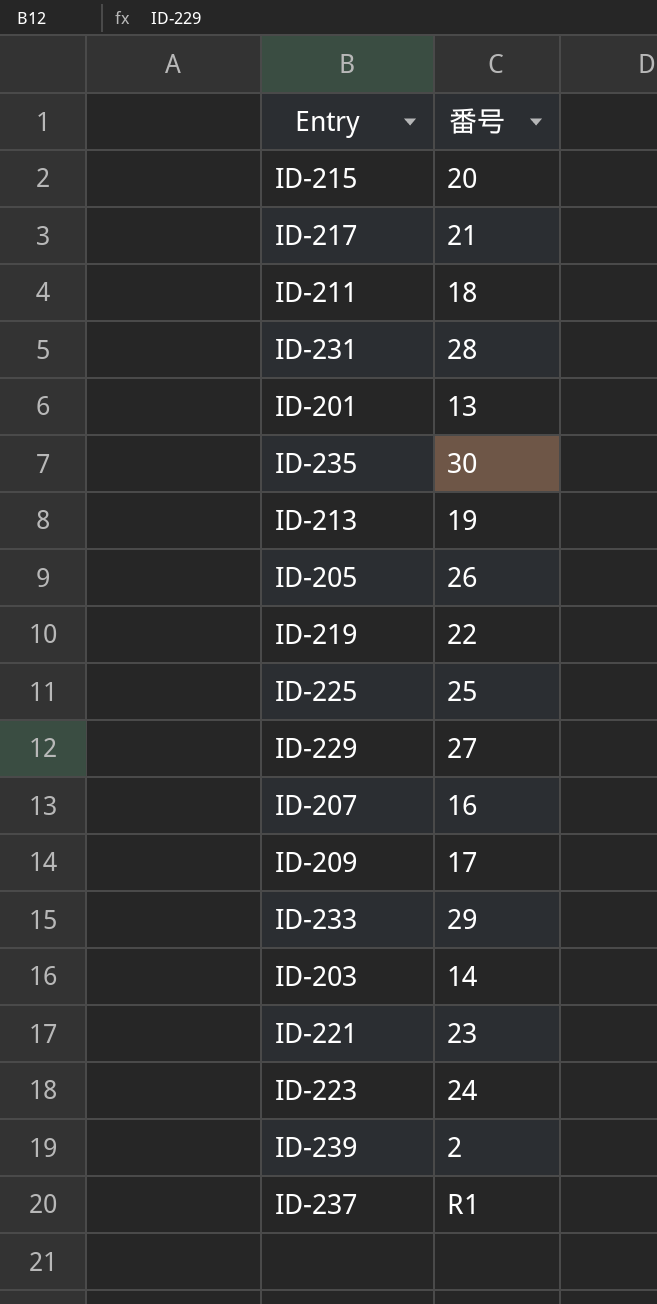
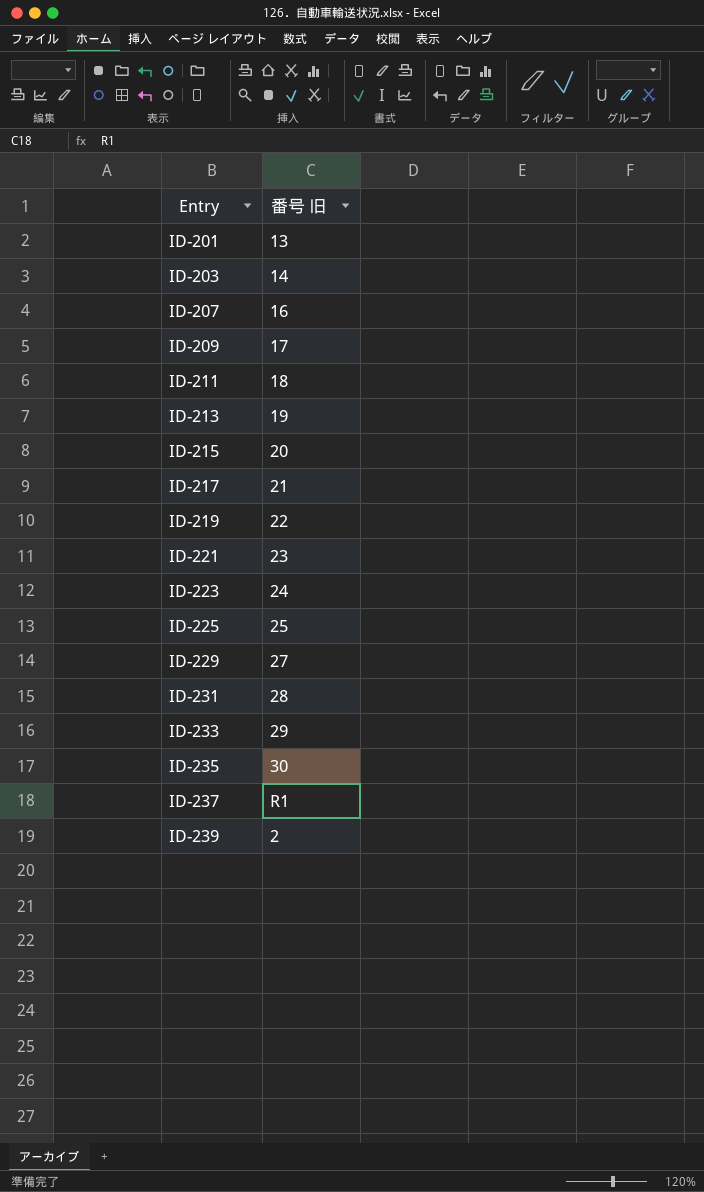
row order: none -> Entry ascending
column name: 番号 -> 番号 旧
row ID-205: 26 -> none

